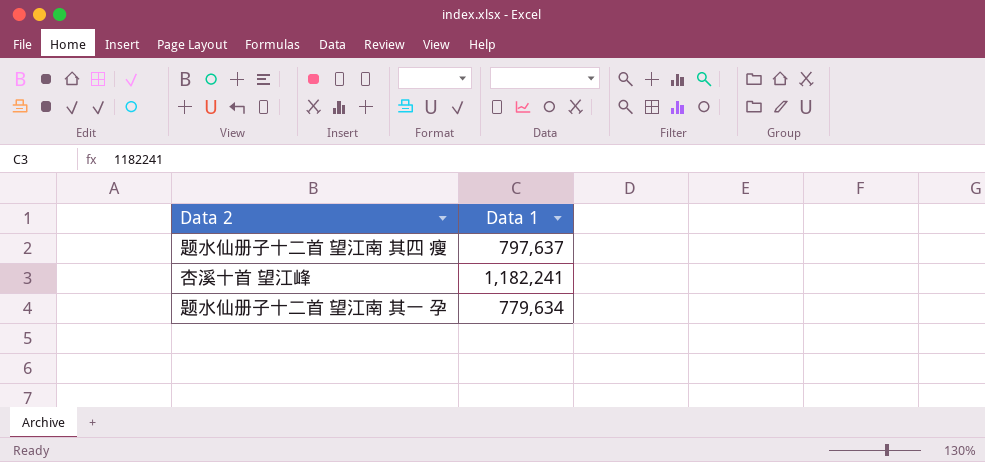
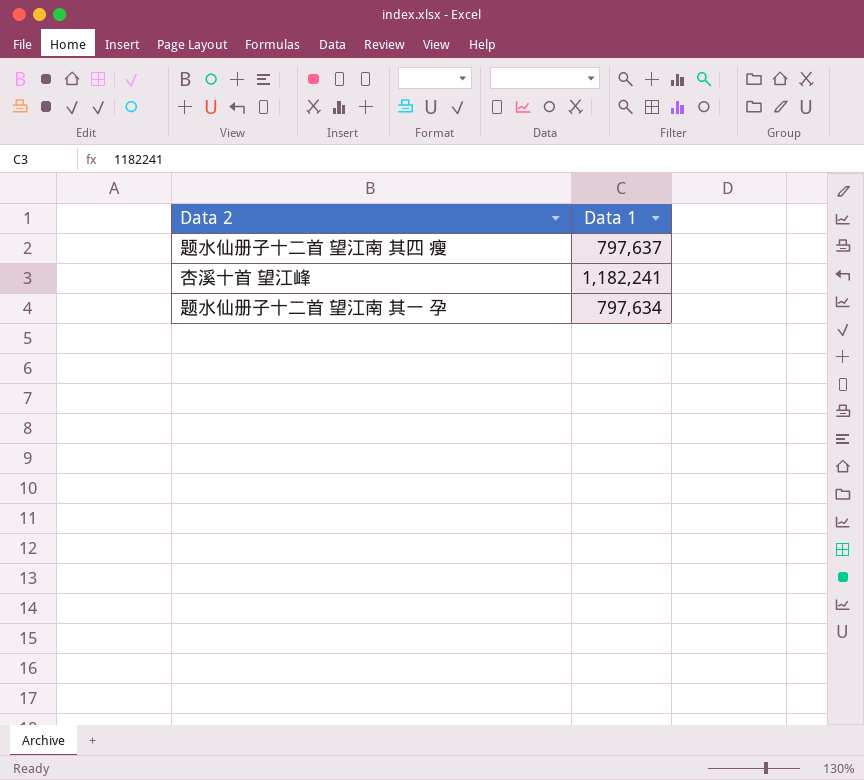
题水仙册子十二首 望江南 其一 孕 | Data 1: 779,634 -> 797,634

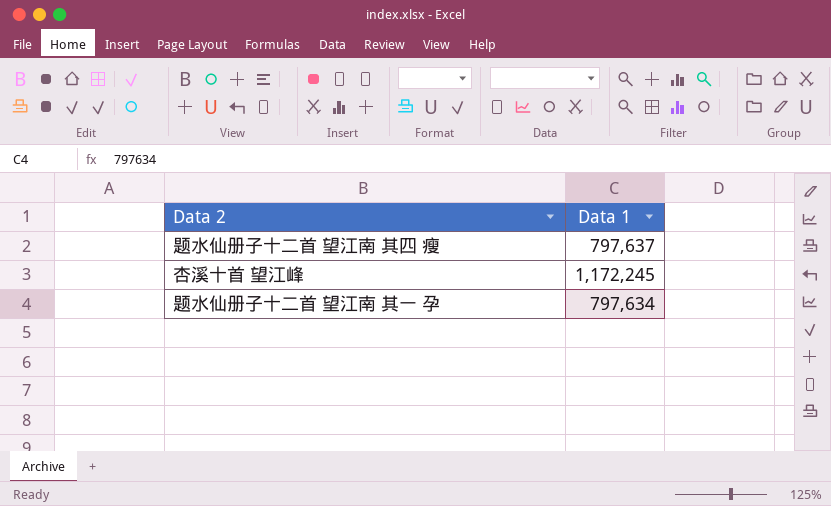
杏溪十首 望江峰 | Data 1: 1,182,241 -> 1,172,245

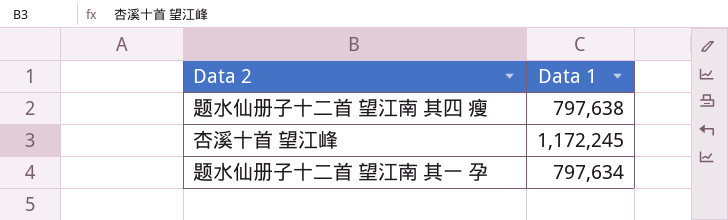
题水仙册子十二首 望江南 其四 瘦 | Data 1: 797,637 -> 797,638

